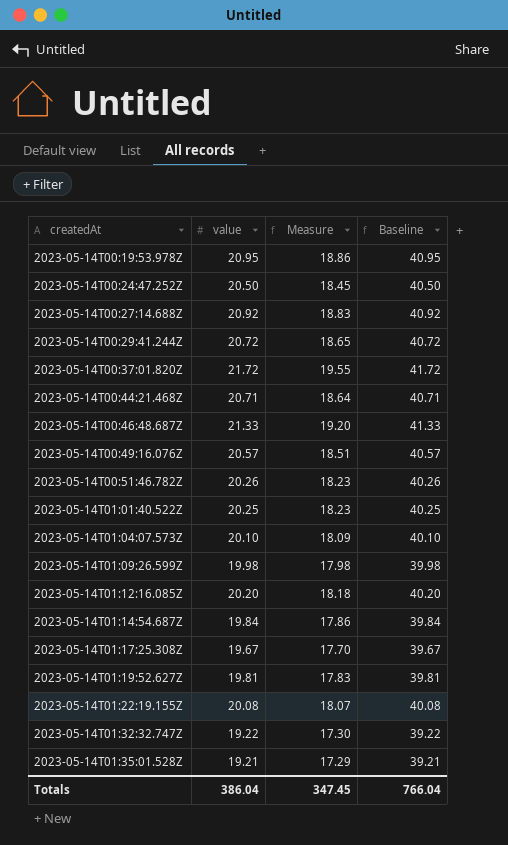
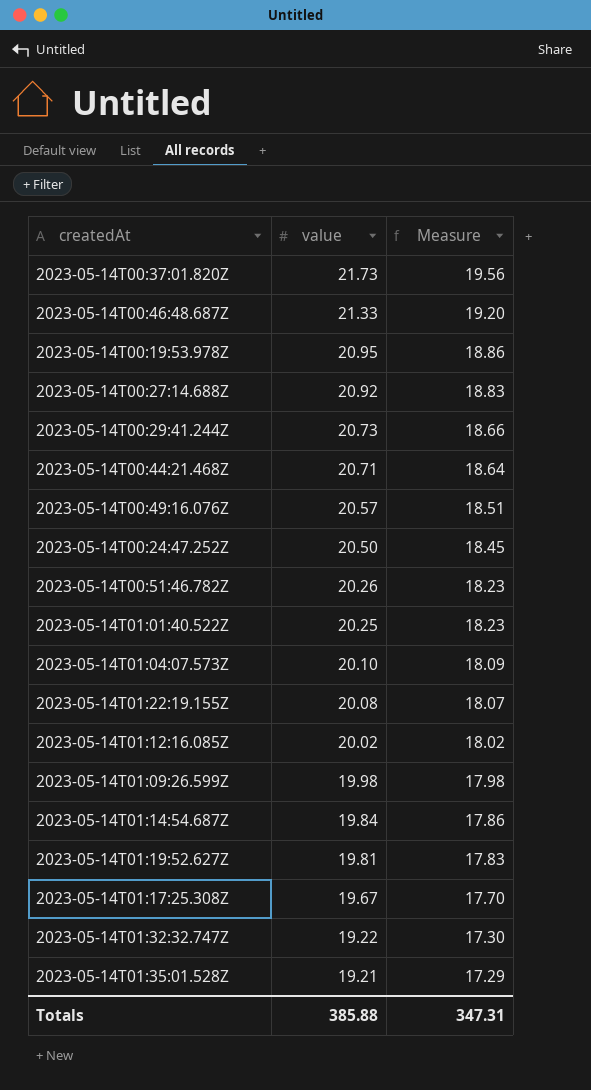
row order: createdAt ascending -> value descending
column Baseline | formula: [value] + 20 -> none
2023-05-14T00:37:01.820Z | value: 21.72 -> 21.73
2023-05-14T00:37:01.820Z | Measure: 19.55 -> 19.56
2023-05-14T00:29:41.244Z | value: 20.72 -> 20.73
2023-05-14T00:29:41.244Z | Measure: 18.65 -> 18.66
2023-05-14T01:12:16.085Z | value: 20.20 -> 20.02
2023-05-14T01:12:16.085Z | Measure: 18.18 -> 18.02
Totals | value: 386.04 -> 385.88
Totals | Measure: 347.45 -> 347.31

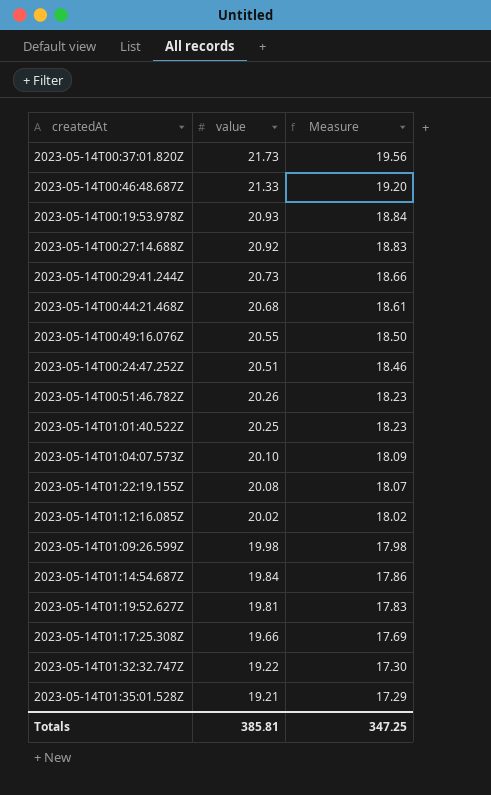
2023-05-14T00:19:53.978Z | value: 20.95 -> 20.93
2023-05-14T00:19:53.978Z | Measure: 18.86 -> 18.84
2023-05-14T00:44:21.468Z | value: 20.71 -> 20.68
2023-05-14T00:44:21.468Z | Measure: 18.64 -> 18.61
2023-05-14T00:49:16.076Z | value: 20.57 -> 20.55
2023-05-14T00:49:16.076Z | Measure: 18.51 -> 18.50
2023-05-14T00:24:47.252Z | value: 20.50 -> 20.51
2023-05-14T00:24:47.252Z | Measure: 18.45 -> 18.46
2023-05-14T01:17:25.308Z | value: 19.67 -> 19.66
2023-05-14T01:17:25.308Z | Measure: 17.70 -> 17.69
Totals | value: 385.88 -> 385.81
Totals | Measure: 347.31 -> 347.25

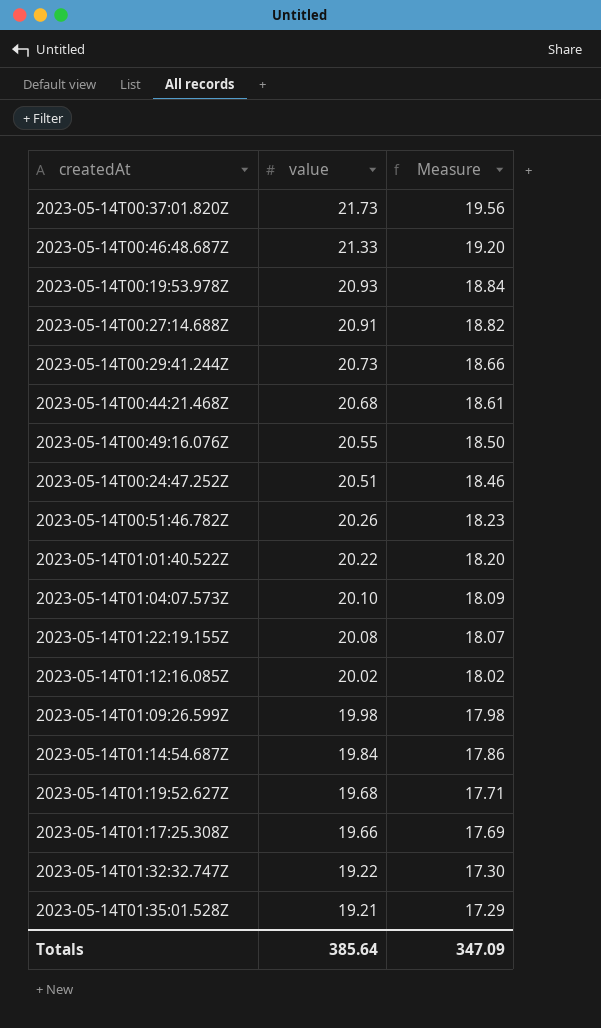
2023-05-14T00:27:14.688Z | value: 20.92 -> 20.91
2023-05-14T00:27:14.688Z | Measure: 18.83 -> 18.82
2023-05-14T01:01:40.522Z | value: 20.25 -> 20.22
2023-05-14T01:01:40.522Z | Measure: 18.23 -> 18.20
2023-05-14T01:19:52.627Z | value: 19.81 -> 19.68
2023-05-14T01:19:52.627Z | Measure: 17.83 -> 17.71
Totals | value: 385.81 -> 385.64
Totals | Measure: 347.25 -> 347.09

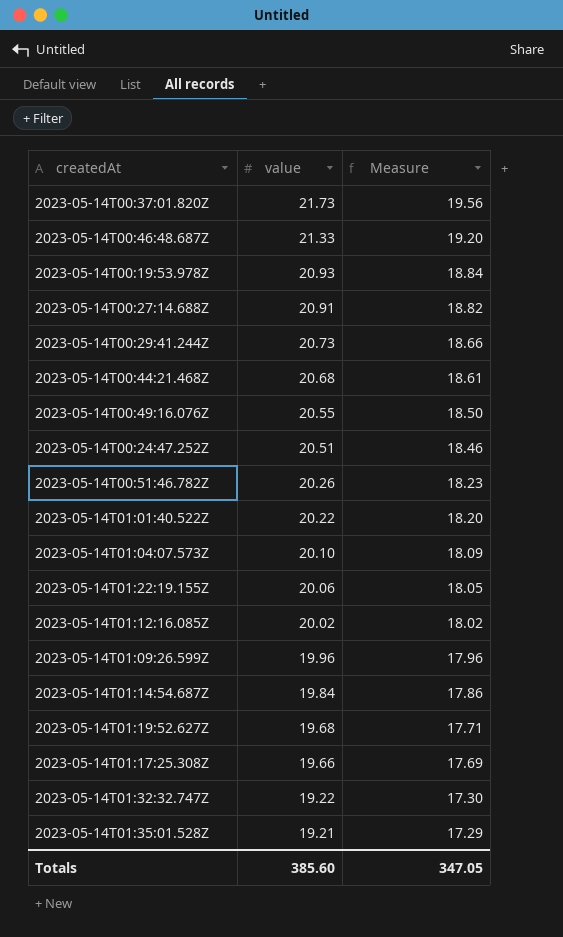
2023-05-14T01:22:19.155Z | value: 20.08 -> 20.06
2023-05-14T01:22:19.155Z | Measure: 18.07 -> 18.05
2023-05-14T01:09:26.599Z | value: 19.98 -> 19.96
2023-05-14T01:09:26.599Z | Measure: 17.98 -> 17.96
Totals | value: 385.64 -> 385.60
Totals | Measure: 347.09 -> 347.05

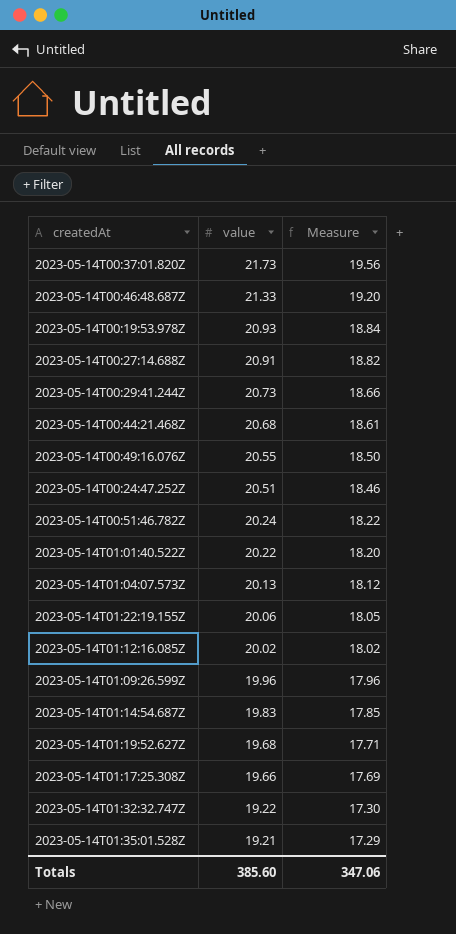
2023-05-14T00:51:46.782Z | value: 20.26 -> 20.24
2023-05-14T00:51:46.782Z | Measure: 18.23 -> 18.22
2023-05-14T01:04:07.573Z | value: 20.10 -> 20.13
2023-05-14T01:04:07.573Z | Measure: 18.09 -> 18.12
2023-05-14T01:14:54.687Z | value: 19.84 -> 19.83
2023-05-14T01:14:54.687Z | Measure: 17.86 -> 17.85
Totals | Measure: 347.05 -> 347.06

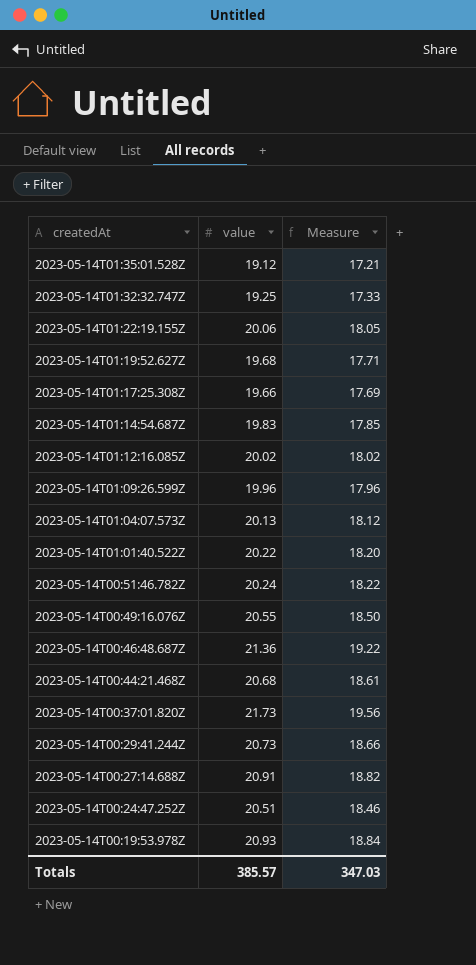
row order: value descending -> createdAt descending
2023-05-14T01:35:01.528Z | value: 19.21 -> 19.12
2023-05-14T01:35:01.528Z | Measure: 17.29 -> 17.21
2023-05-14T01:32:32.747Z | value: 19.22 -> 19.25
2023-05-14T01:32:32.747Z | Measure: 17.30 -> 17.33
2023-05-14T00:46:48.687Z | value: 21.33 -> 21.36
2023-05-14T00:46:48.687Z | Measure: 19.20 -> 19.22
Totals | value: 385.60 -> 385.57
Totals | Measure: 347.06 -> 347.03

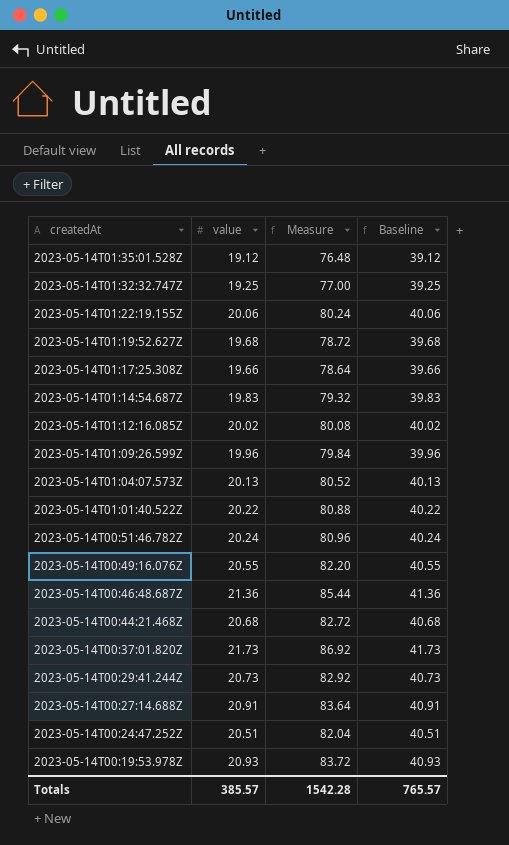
column Measure | formula: [value] * 0.9 -> [value] * 4
column Baseline | formula: none -> [value] + 20
Totals | Measure: 347.03 -> 1542.28

